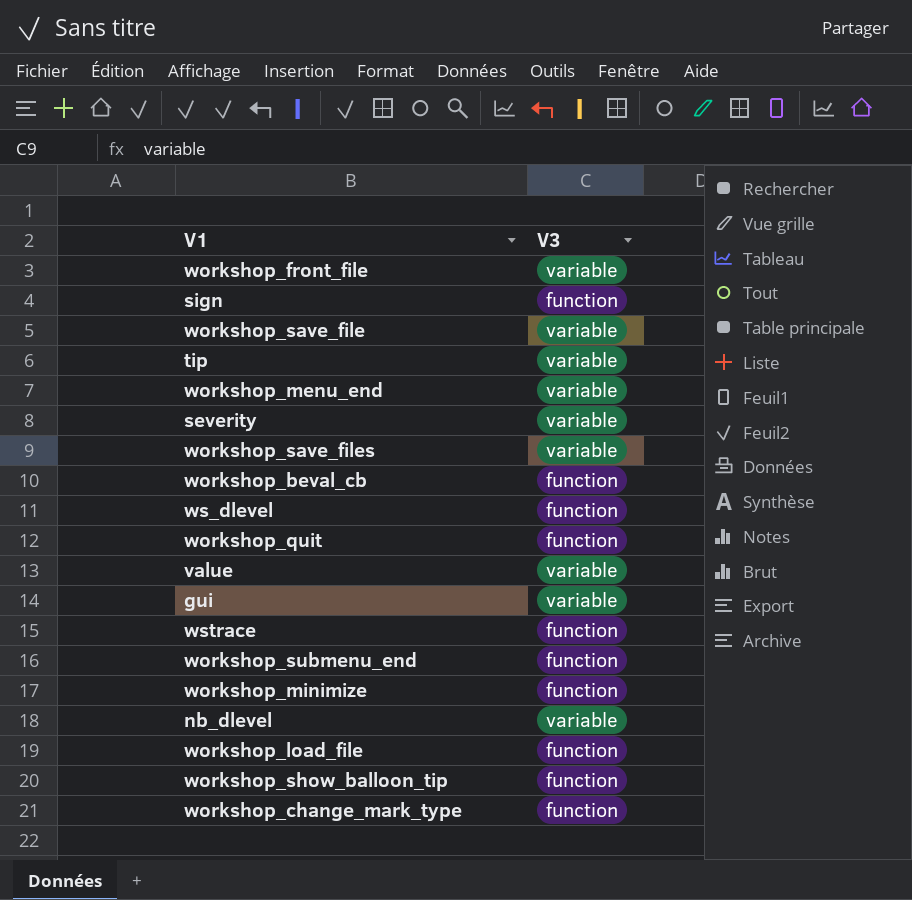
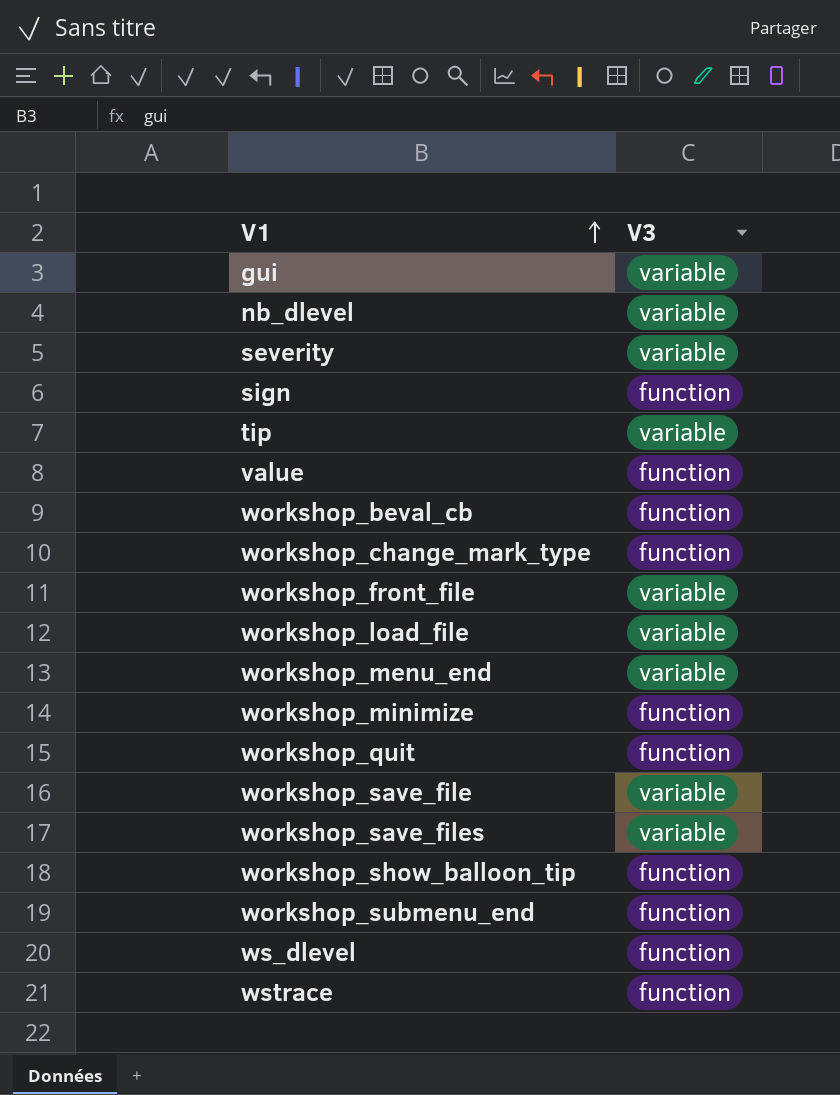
row order: none -> V1 ascending
value | V3: variable -> function
workshop_load_file | V3: function -> variable

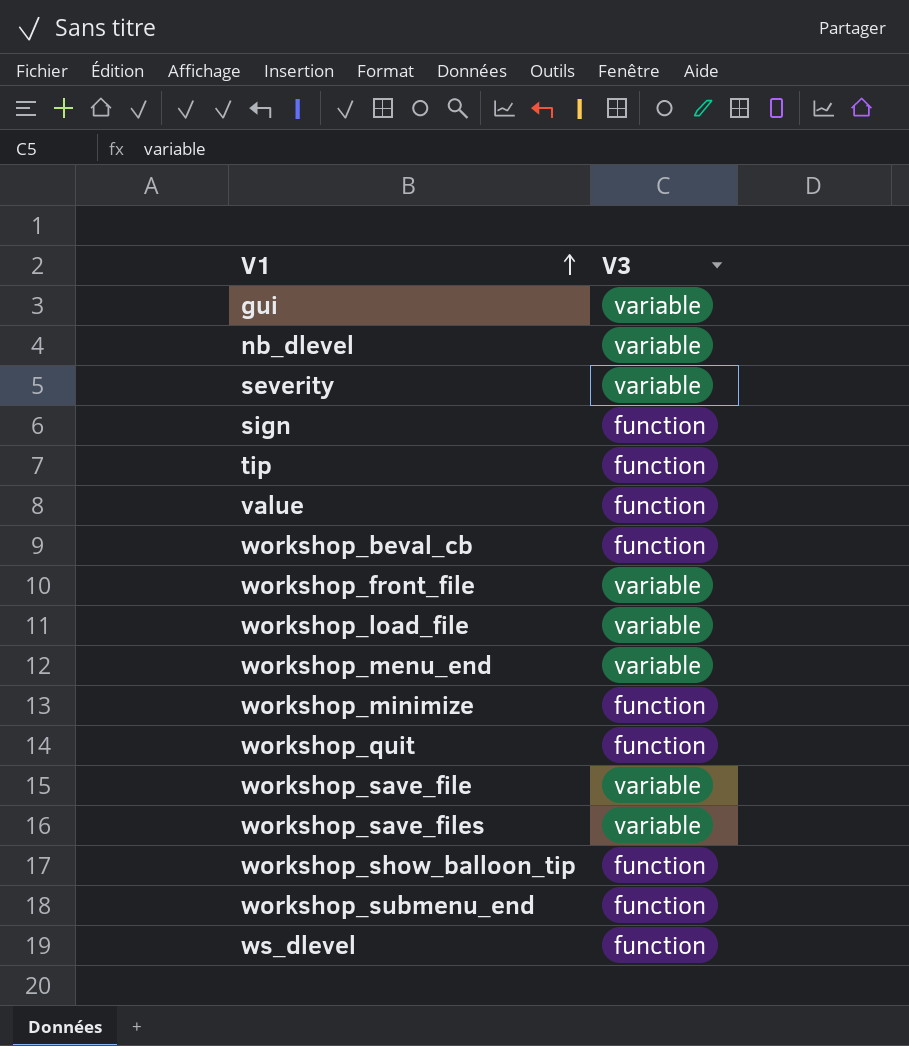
row workshop_change_mark_type: function -> none
row wstrace: function -> none
tip | V3: variable -> function

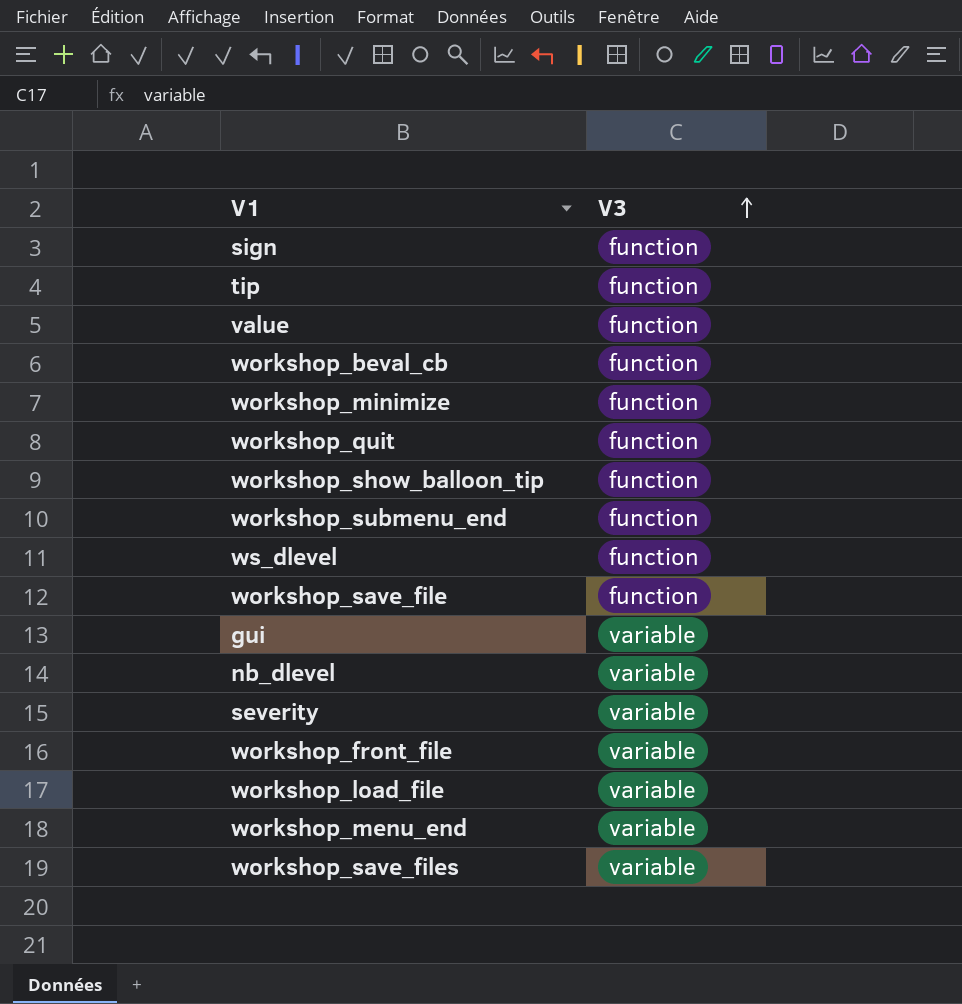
row order: V1 ascending -> V3 ascending
workshop_save_file | V3: variable -> function

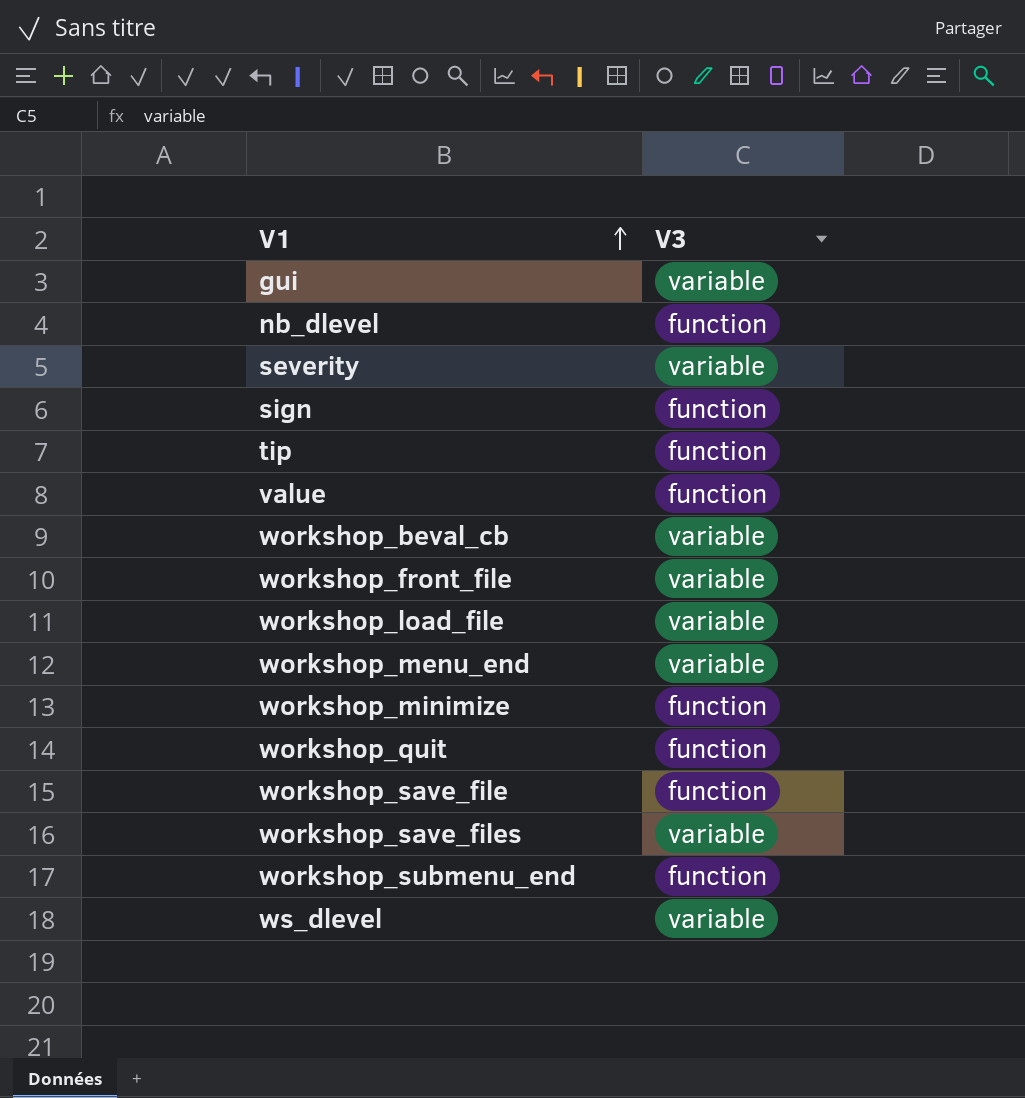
row order: V3 ascending -> V1 ascending
row workshop_show_balloon_tip: function -> none
nb_dlevel | V3: variable -> function
workshop_beval_cb | V3: function -> variable
ws_dlevel | V3: function -> variable

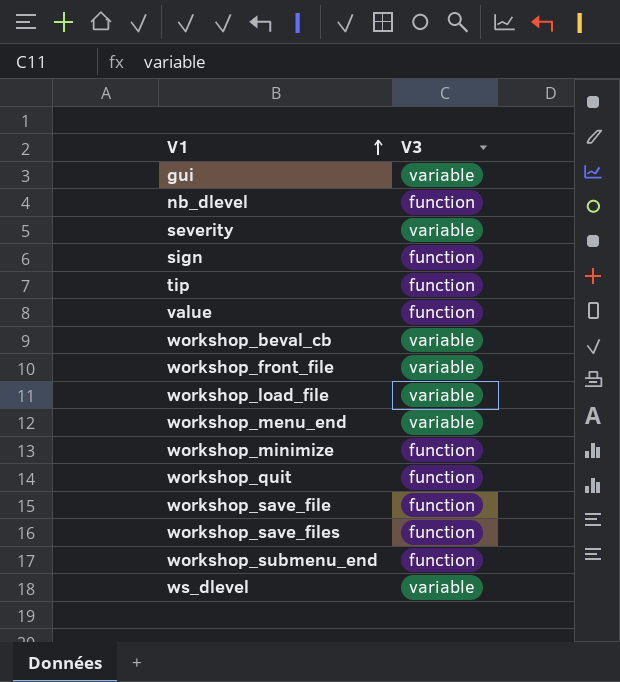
workshop_save_files | V3: variable -> function

